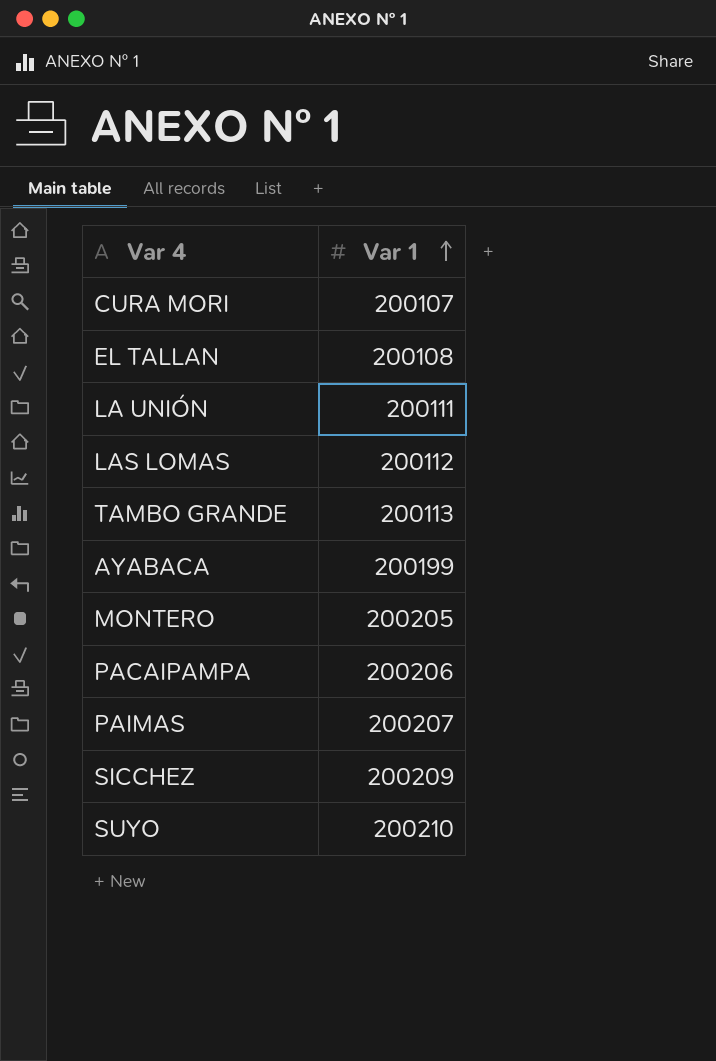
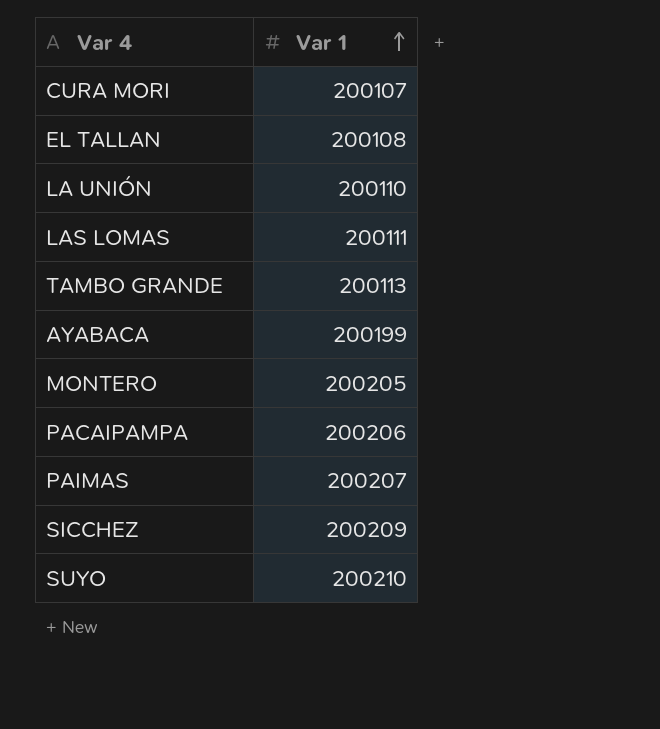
LA UNIÓN | Var 1: 200111 -> 200110
LAS LOMAS | Var 1: 200112 -> 200111

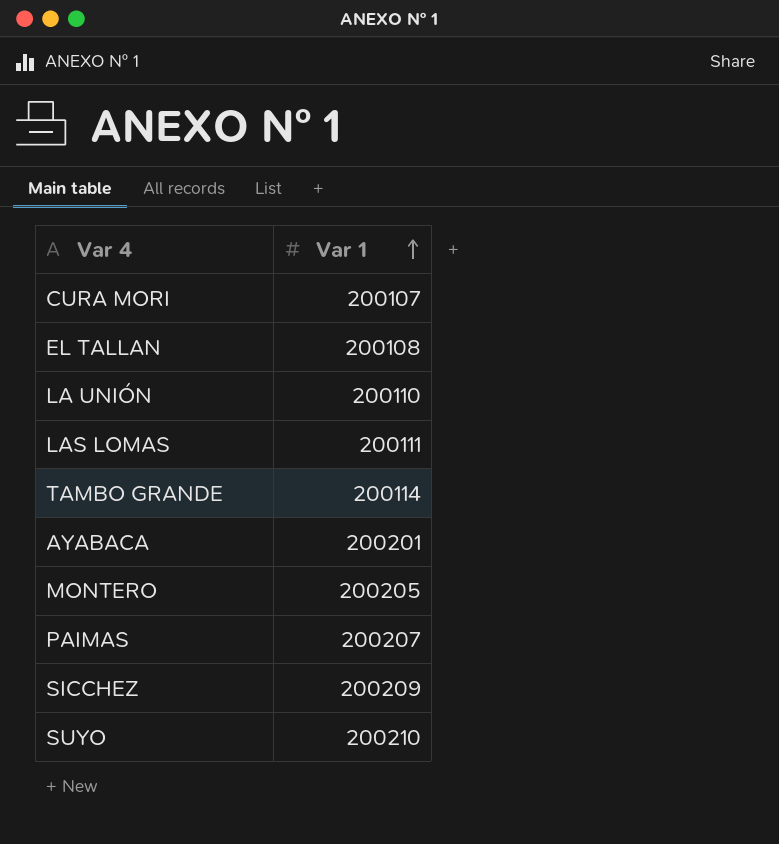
row PACAIPAMPA: 200206 -> none
TAMBO GRANDE | Var 1: 200113 -> 200114
AYABACA | Var 1: 200199 -> 200201

